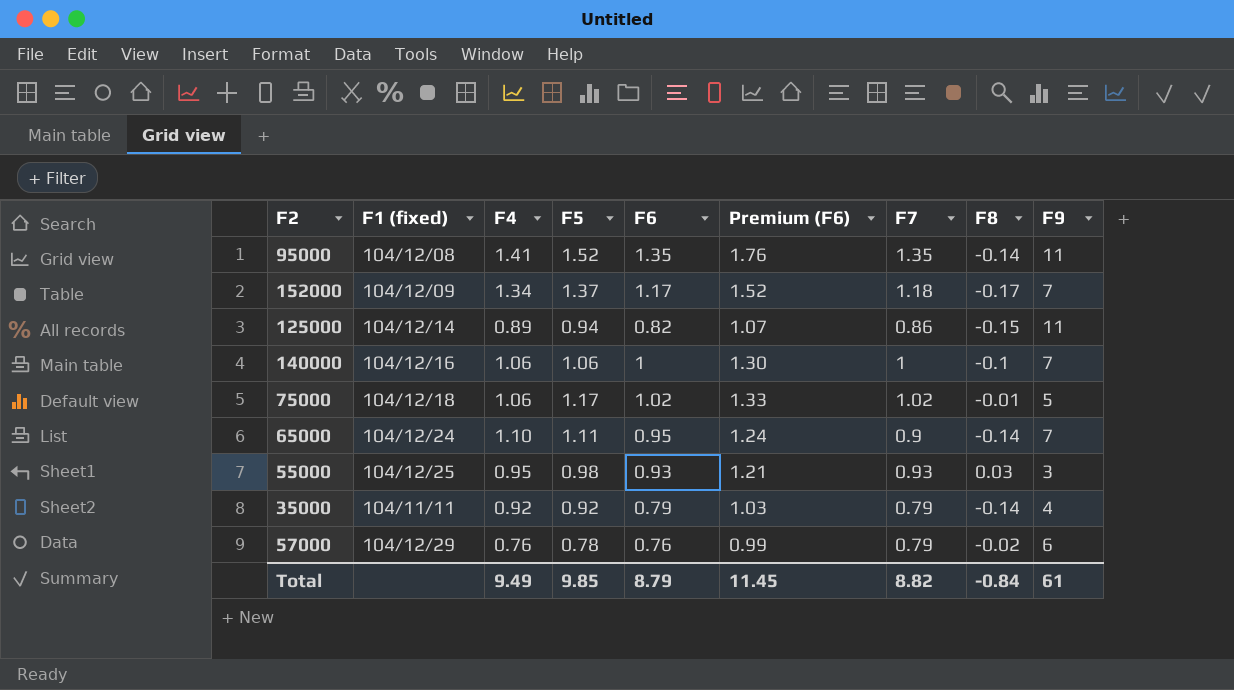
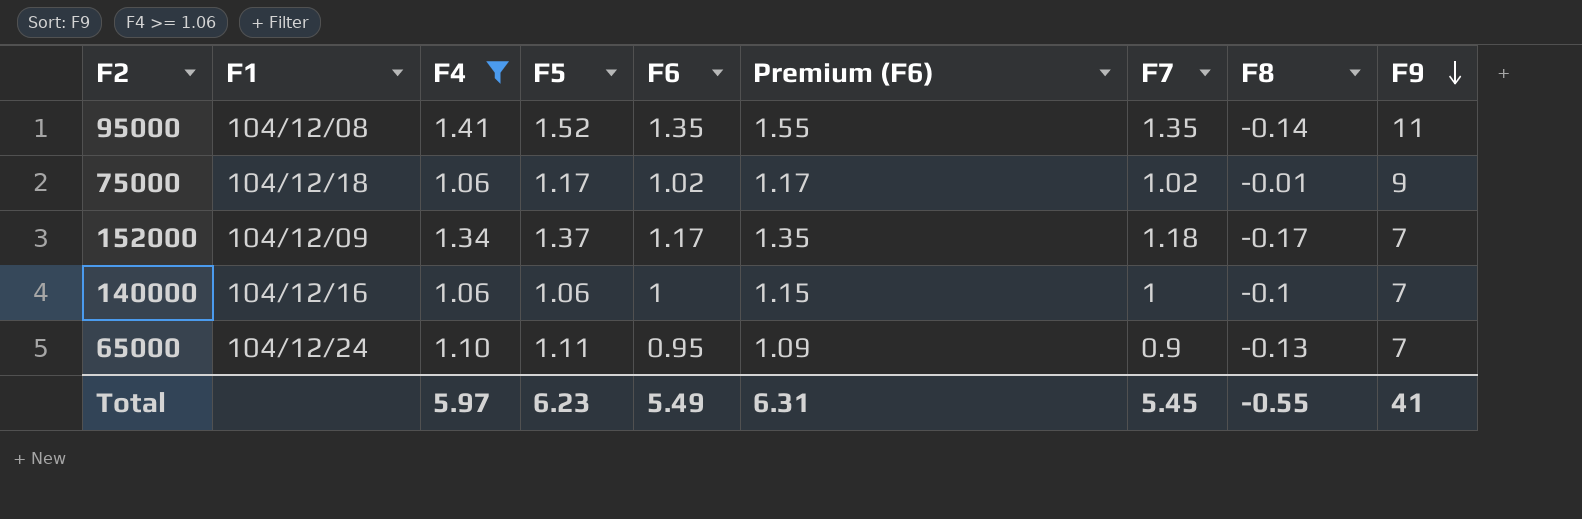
filter: none -> F4 >= 1.06
row order: none -> F9 descending
column name: F1 (fixed) -> F1
column Premium (F6) | formula: [F6] * 1.3 -> [F6] * 1.15
75000 | F9: 5 -> 9
65000 | F8: -0.14 -> -0.13
Total | F4: 9.49 -> 5.97
Total | F5: 9.85 -> 6.23
Total | F6: 8.79 -> 5.49
Total | Premium (F6): 11.45 -> 6.31
Total | F7: 8.82 -> 5.45
Total | F8: -0.84 -> -0.55
Total | F9: 61 -> 41

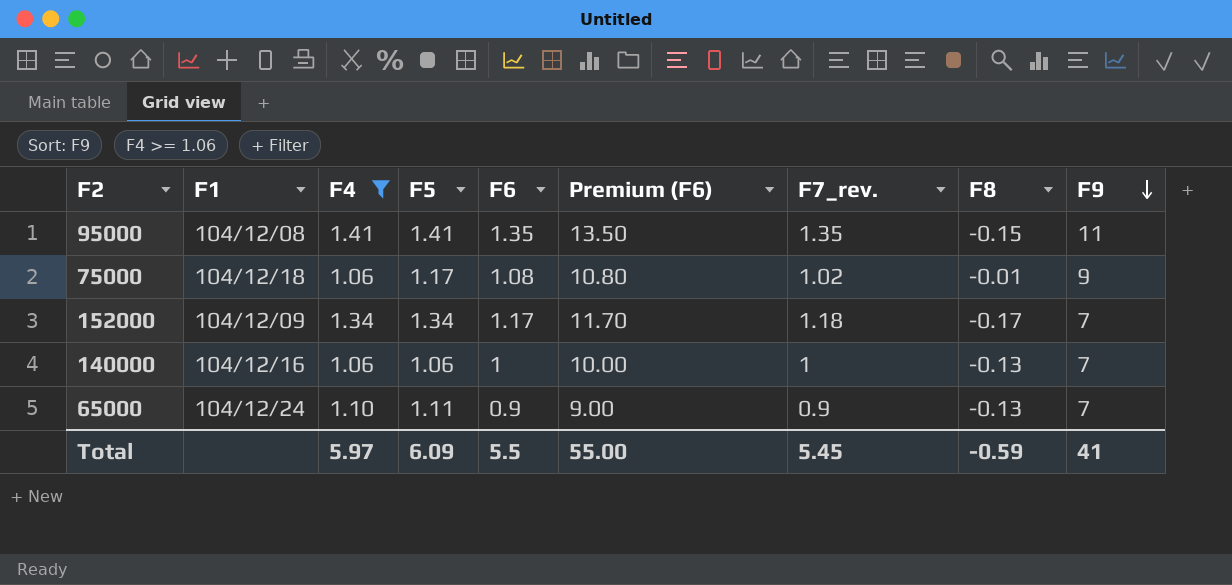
column Premium (F6) | formula: [F6] * 1.15 -> [F6] * 10
column name: F7 -> F7_rev.
95000 | F5: 1.52 -> 1.41
95000 | F8: -0.14 -> -0.15
75000 | F6: 1.02 -> 1.08
152000 | F5: 1.37 -> 1.34
140000 | F8: -0.1 -> -0.13
65000 | F6: 0.95 -> 0.9
Total | F5: 6.23 -> 6.09
Total | F6: 5.49 -> 5.5
Total | Premium (F6): 6.31 -> 55.00
Total | F8: -0.55 -> -0.59

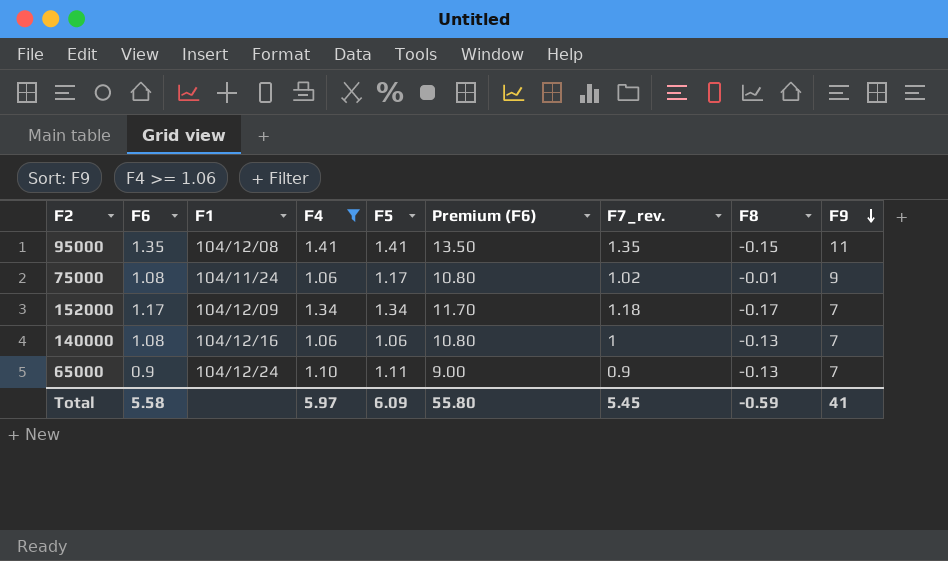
column F6 | position: 5 -> 2
75000 | F1: 104/12/18 -> 104/11/24
140000 | F6: 1 -> 1.08
140000 | Premium (F6): 10.00 -> 10.80
Total | F6: 5.5 -> 5.58
Total | Premium (F6): 55.00 -> 55.80

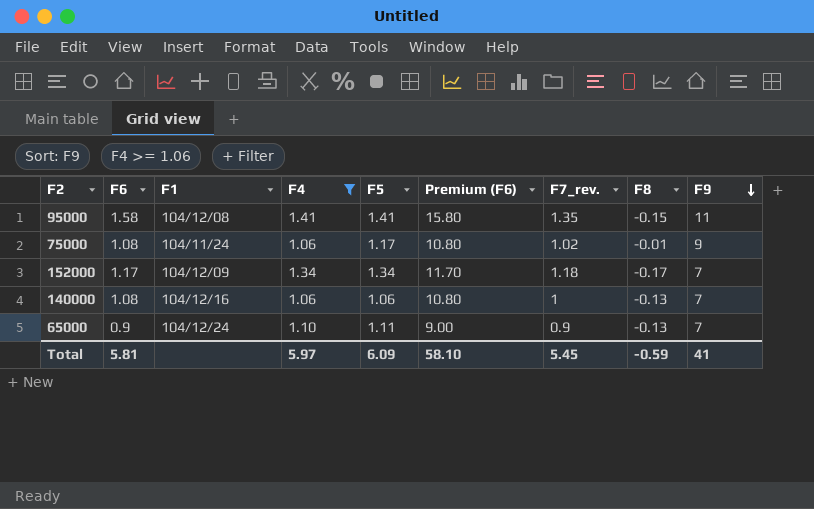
95000 | F6: 1.35 -> 1.58
95000 | Premium (F6): 13.50 -> 15.80
Total | F6: 5.58 -> 5.81
Total | Premium (F6): 55.80 -> 58.10

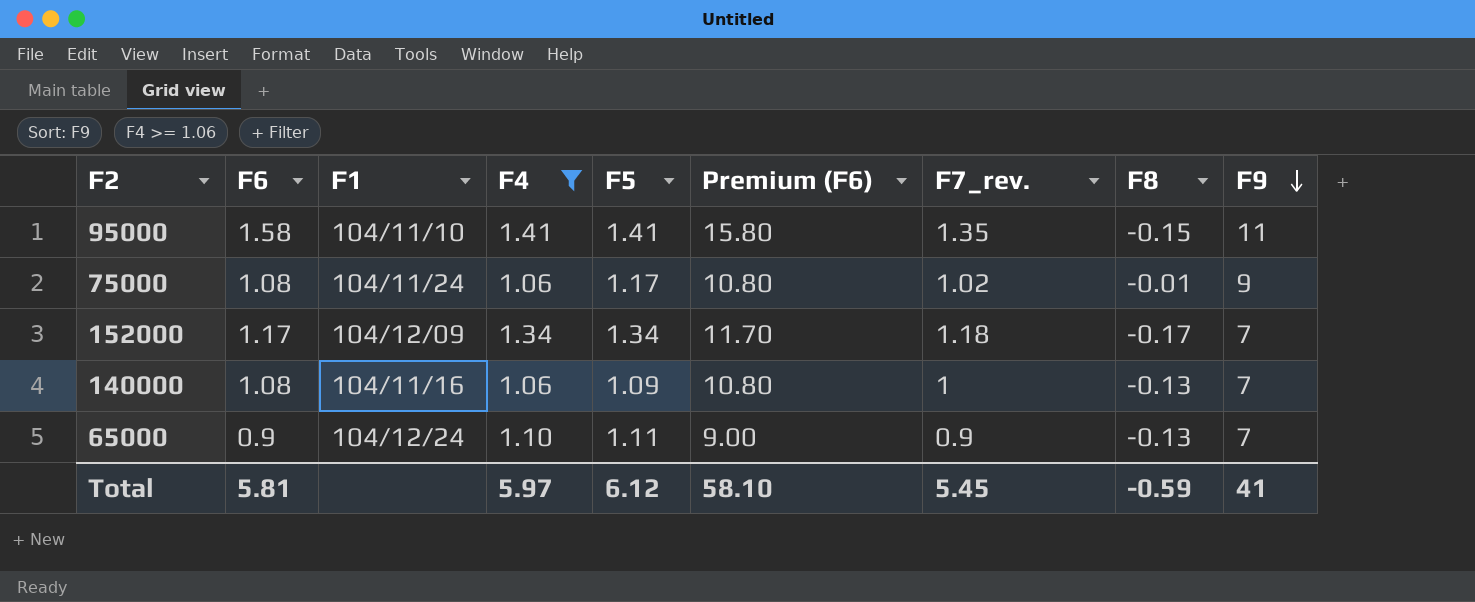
95000 | F1: 104/12/08 -> 104/11/10
140000 | F1: 104/12/16 -> 104/11/16
140000 | F5: 1.06 -> 1.09
Total | F5: 6.09 -> 6.12

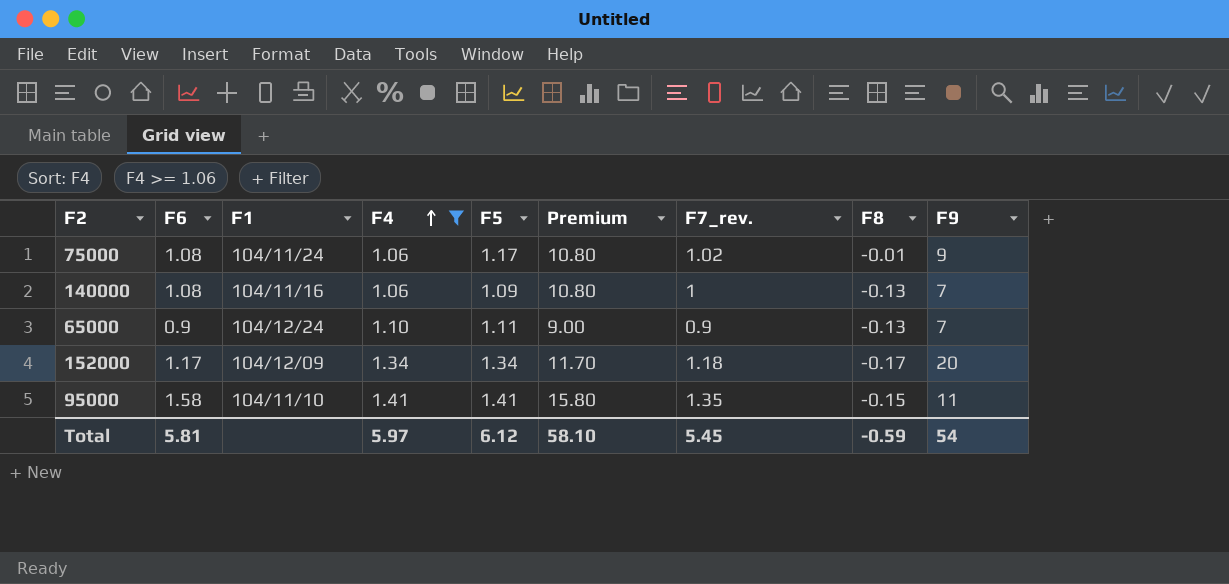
row order: F9 descending -> F4 ascending
column name: Premium (F6) -> Premium
152000 | F9: 7 -> 20
Total | F9: 41 -> 54

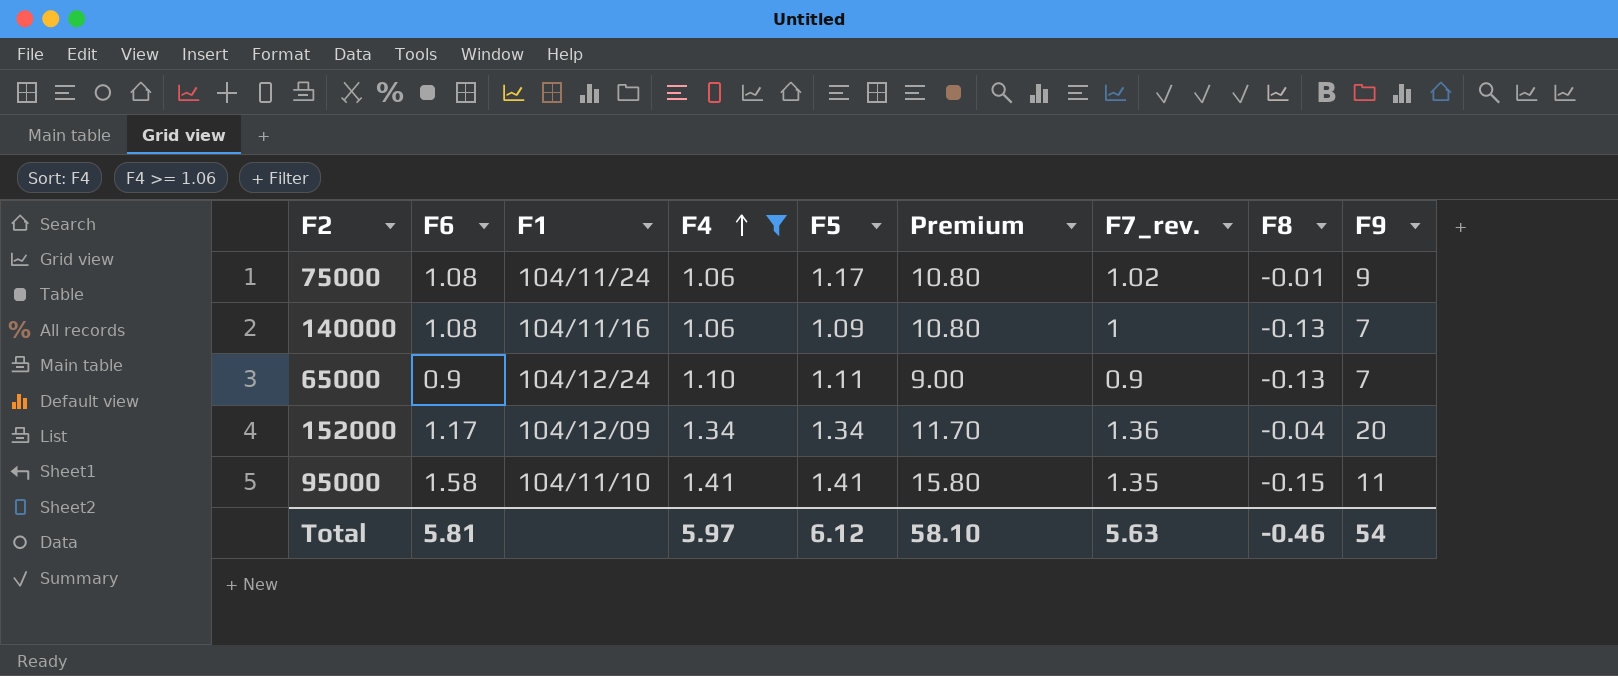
152000 | F7_rev.: 1.18 -> 1.36
152000 | F8: -0.17 -> -0.04
Total | F7_rev.: 5.45 -> 5.63
Total | F8: -0.59 -> -0.46

